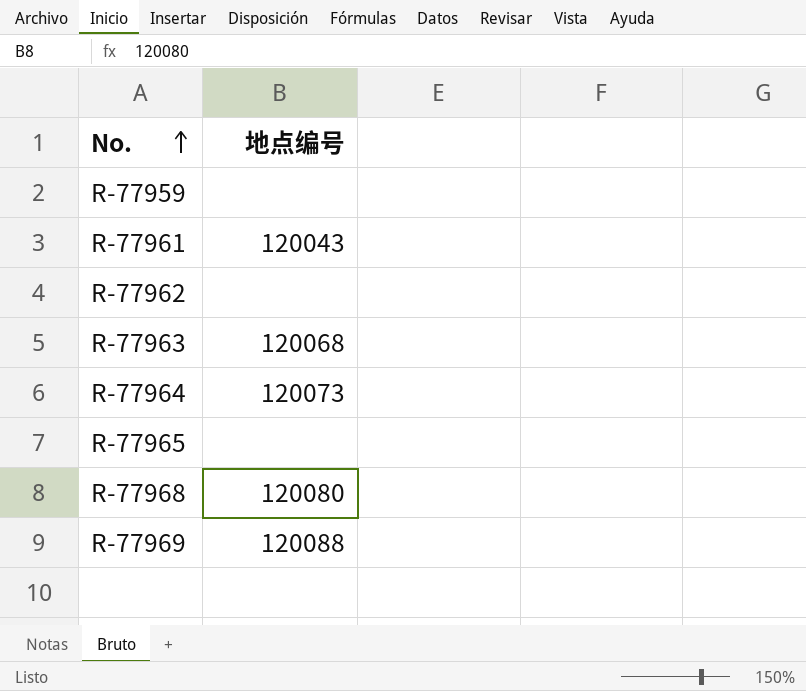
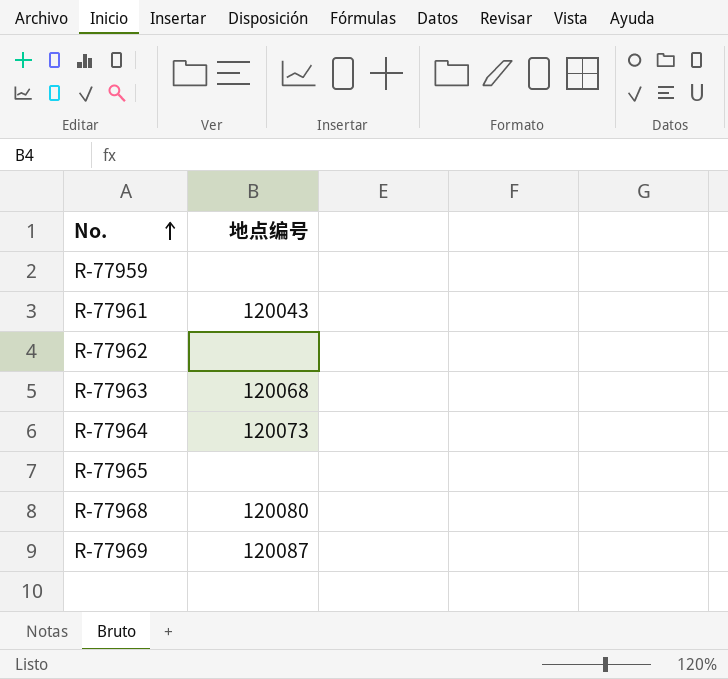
R-77969 | 地点编号: 120088 -> 120087

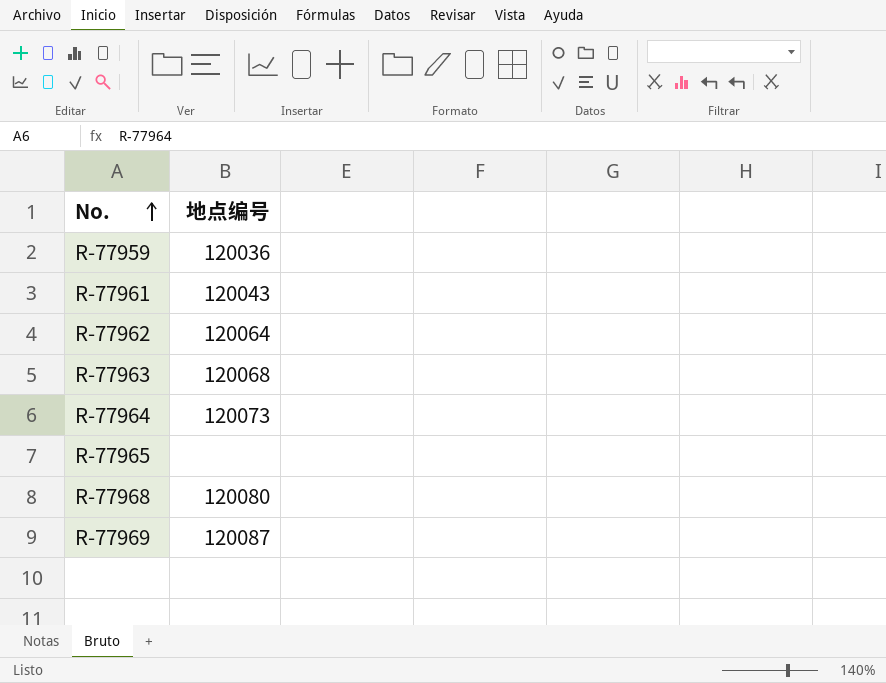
R-77959 | 地点编号: none -> 120036
R-77962 | 地点编号: none -> 120064

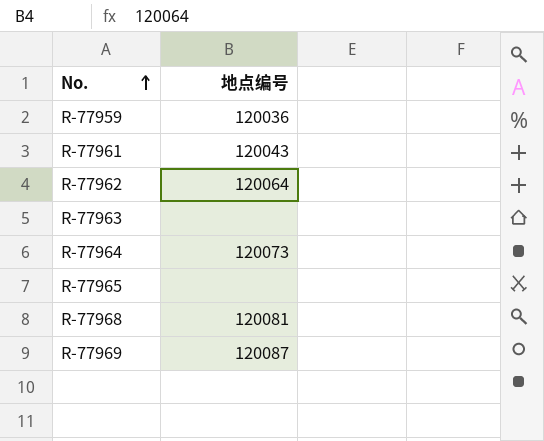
R-77963 | 地点编号: 120068 -> none
R-77968 | 地点编号: 120080 -> 120081

